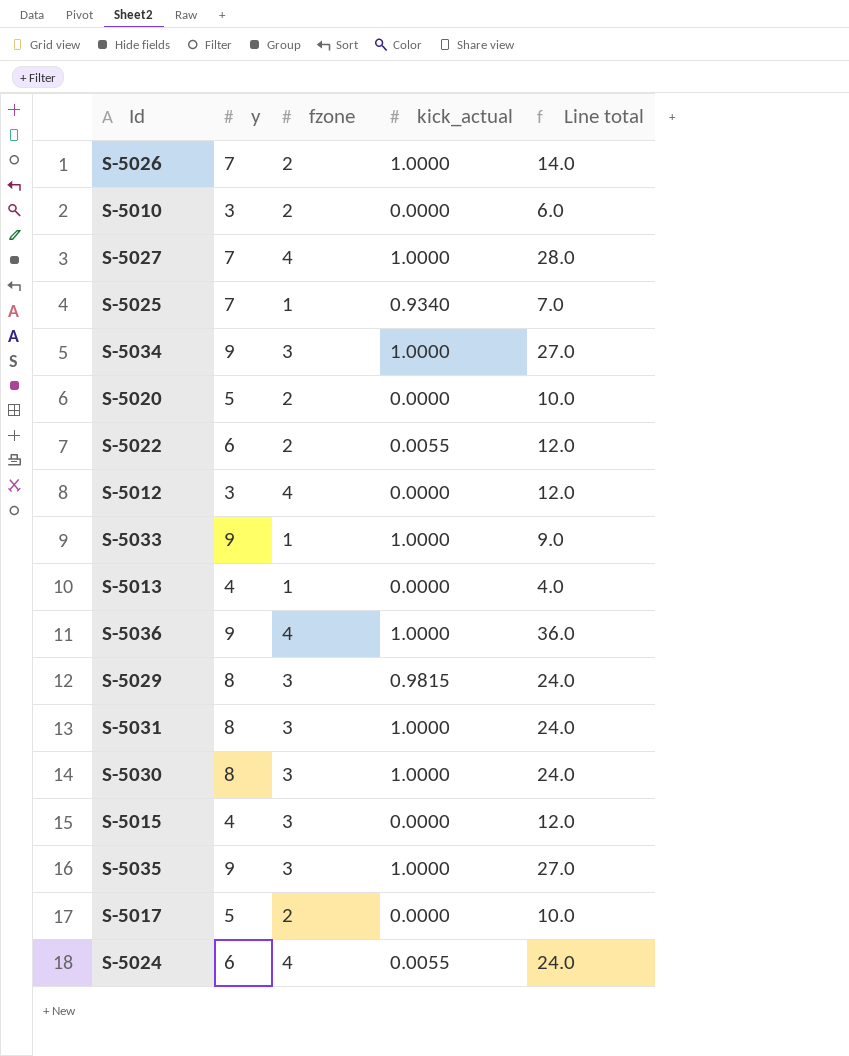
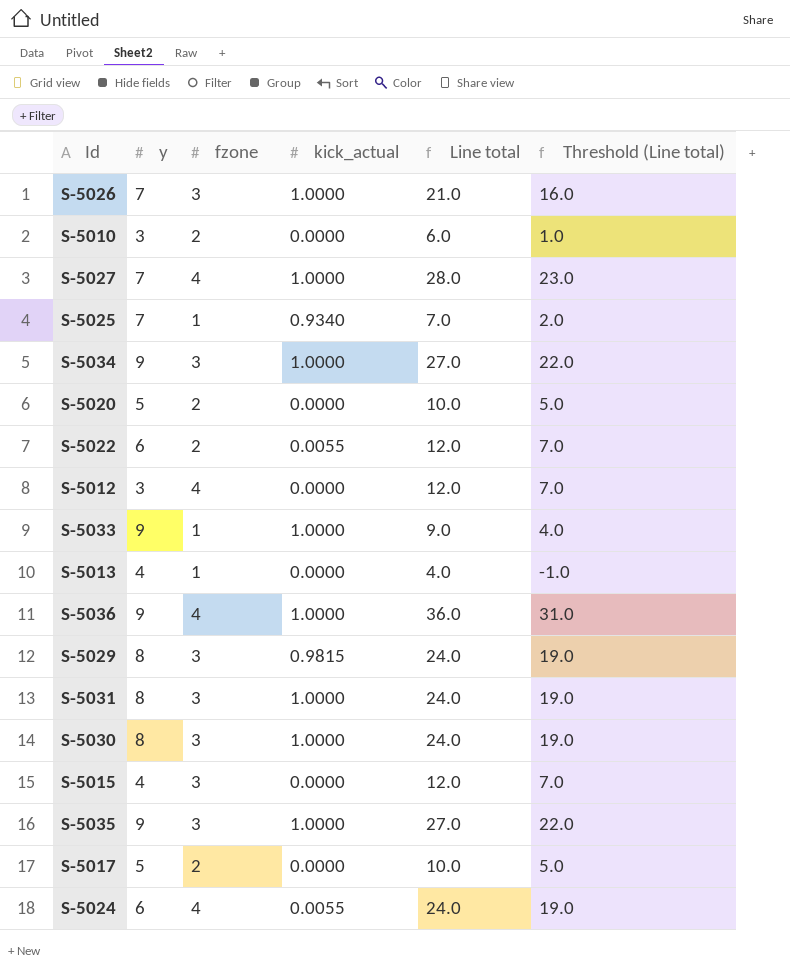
column Threshold (Line total) | formula: none -> [Line total] - 5
S-5026 | fzone: 2 -> 3
S-5026 | Line total: 14.0 -> 21.0

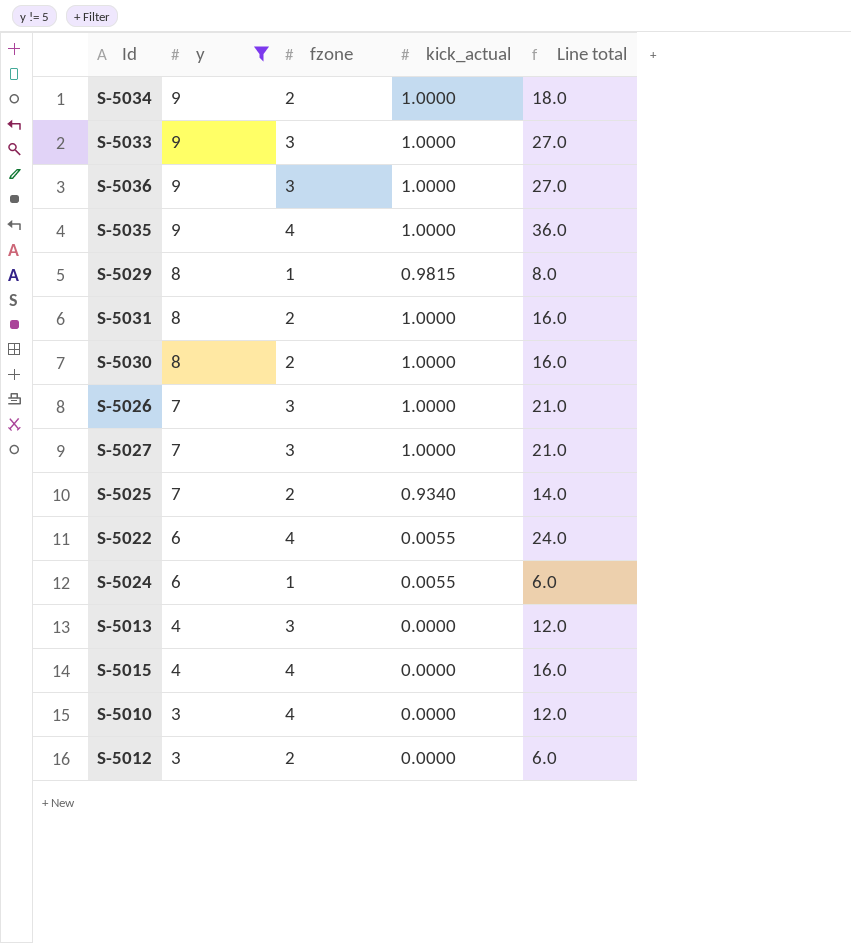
filter: none -> y != 5
row order: none -> y descending
column Threshold (Line total) | formula: [Line total] - 5 -> none
S-5034 | fzone: 3 -> 2
S-5034 | Line total: 27.0 -> 18.0
S-5033 | fzone: 1 -> 3
S-5033 | Line total: 9.0 -> 27.0
S-5036 | fzone: 4 -> 3
S-5036 | Line total: 36.0 -> 27.0
S-5035 | fzone: 3 -> 4
S-5035 | Line total: 27.0 -> 36.0
S-5029 | fzone: 3 -> 1
S-5029 | Line total: 24.0 -> 8.0
S-5031 | fzone: 3 -> 2
S-5031 | Line total: 24.0 -> 16.0
S-5030 | fzone: 3 -> 2
S-5030 | Line total: 24.0 -> 16.0
S-5027 | fzone: 4 -> 3
S-5027 | Line total: 28.0 -> 21.0
S-5025 | fzone: 1 -> 2
S-5025 | Line total: 7.0 -> 14.0
S-5022 | fzone: 2 -> 4
S-5022 | Line total: 12.0 -> 24.0
S-5024 | fzone: 4 -> 1
S-5024 | Line total: 24.0 -> 6.0
S-5013 | fzone: 1 -> 3
S-5013 | Line total: 4.0 -> 12.0
S-5015 | fzone: 3 -> 4
S-5015 | Line total: 12.0 -> 16.0
S-5010 | fzone: 2 -> 4
S-5010 | Line total: 6.0 -> 12.0
S-5012 | fzone: 4 -> 2
S-5012 | Line total: 12.0 -> 6.0

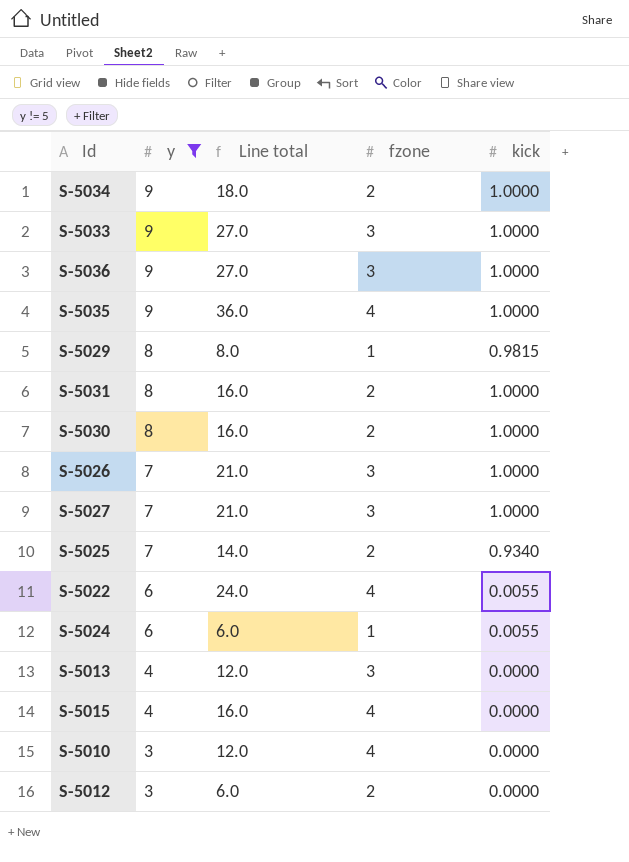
column Line total | position: 5 -> 3
column name: kick_actual -> kick

